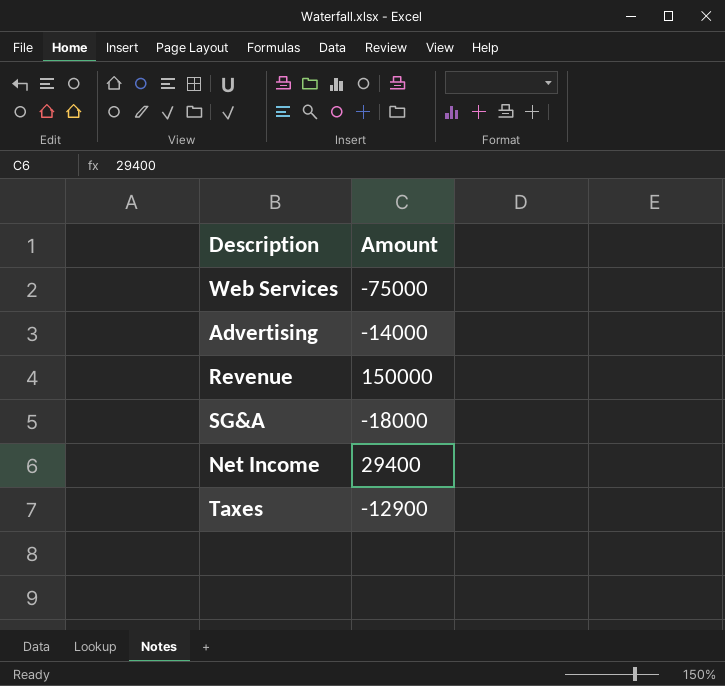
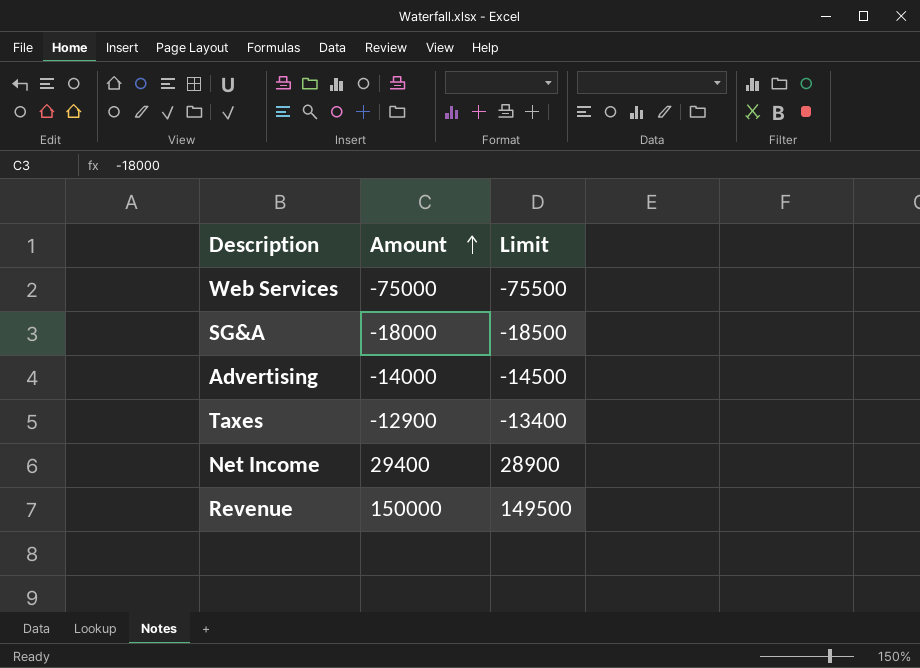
row order: none -> Amount ascending
column Limit | formula: none -> [Amount] - 500

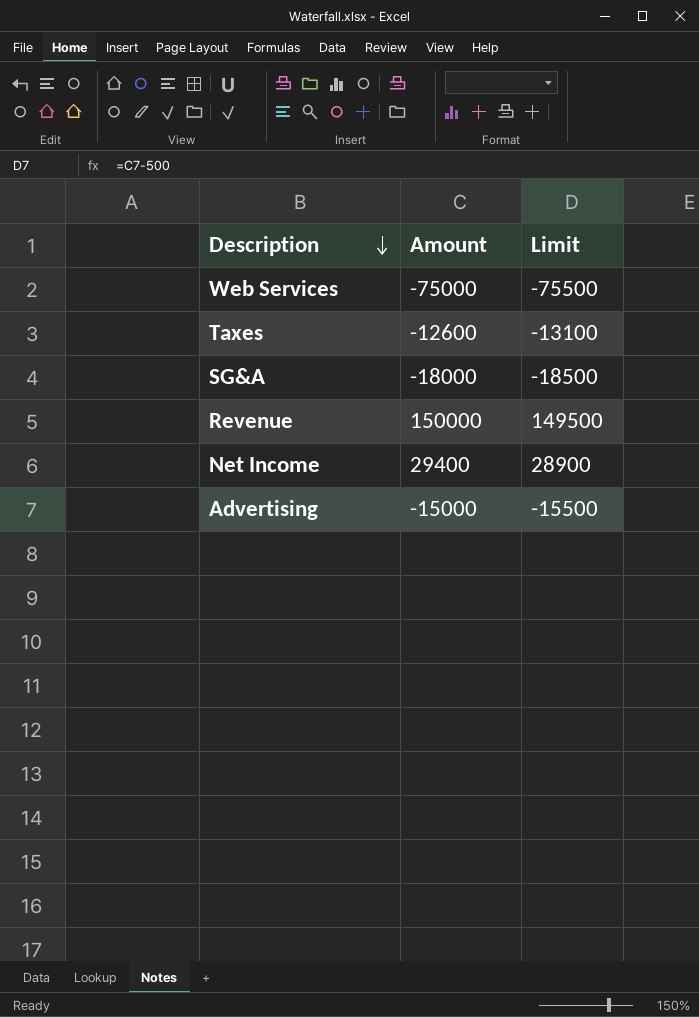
row order: Amount ascending -> Description descending
Taxes | Amount: -12900 -> -12600
Taxes | Limit: -13400 -> -13100
Advertising | Amount: -14000 -> -15000
Advertising | Limit: -14500 -> -15500

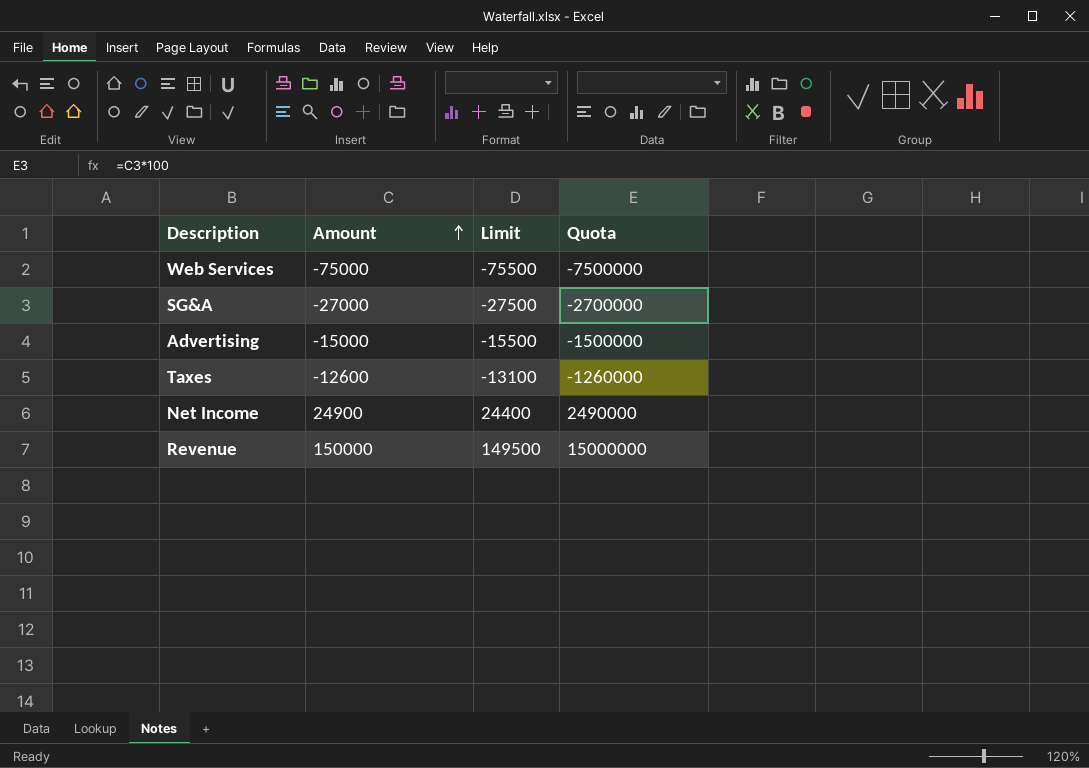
row order: Description descending -> Amount ascending
column Quota | formula: none -> [Amount] * 100
SG&A | Amount: -18000 -> -27000
SG&A | Limit: -18500 -> -27500
Net Income | Amount: 29400 -> 24900
Net Income | Limit: 28900 -> 24400

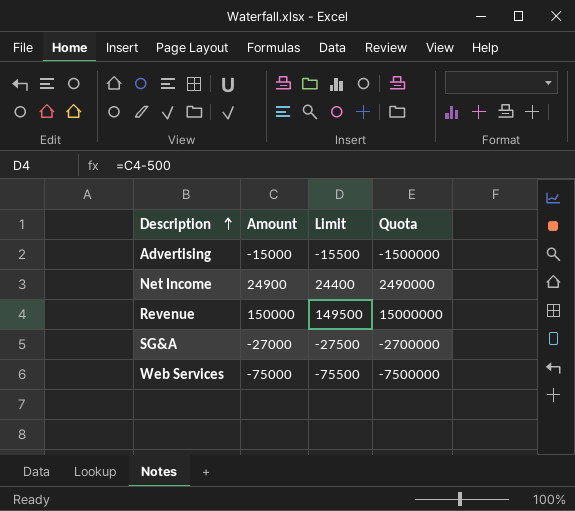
row order: Amount ascending -> Description ascending
row Taxes: -12600 | -13100 | -1260000 -> none

